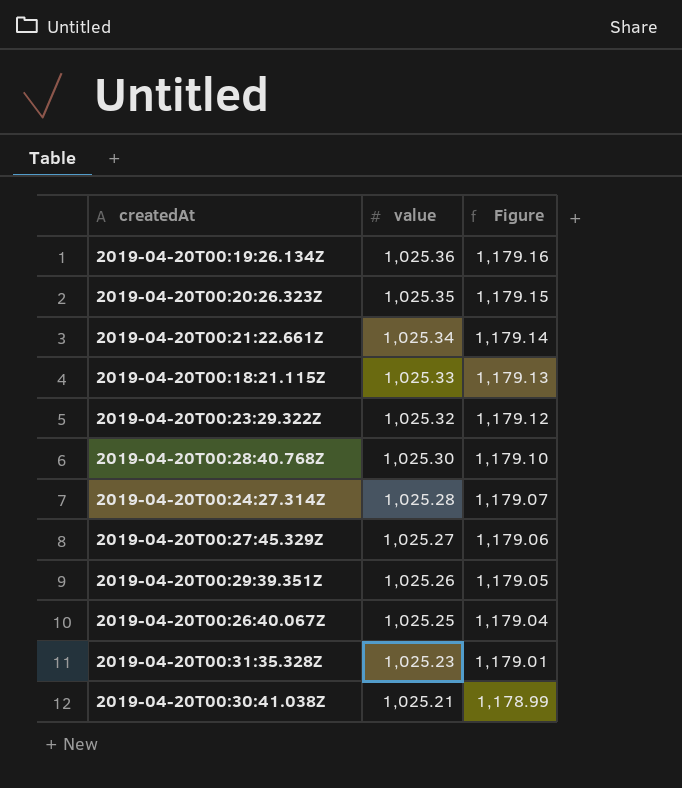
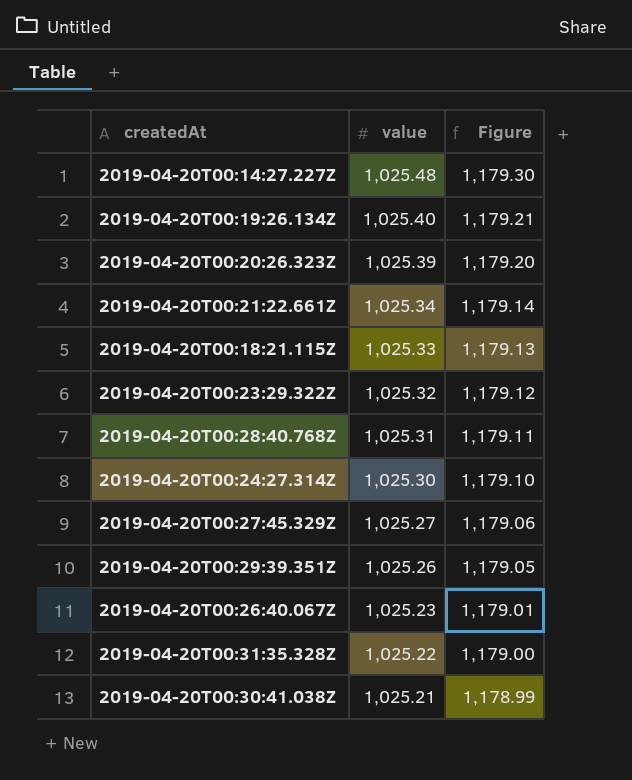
row 2019-04-20T00:14:27.227Z: none -> 1,025.48 | 1,179.30
2019-04-20T00:19:26.134Z | value: 1,025.36 -> 1,025.40
2019-04-20T00:19:26.134Z | Figure: 1,179.16 -> 1,179.21
2019-04-20T00:20:26.323Z | value: 1,025.35 -> 1,025.39
2019-04-20T00:20:26.323Z | Figure: 1,179.15 -> 1,179.20
2019-04-20T00:28:40.768Z | value: 1,025.30 -> 1,025.31
2019-04-20T00:28:40.768Z | Figure: 1,179.10 -> 1,179.11
2019-04-20T00:24:27.314Z | value: 1,025.28 -> 1,025.30
2019-04-20T00:24:27.314Z | Figure: 1,179.07 -> 1,179.10
2019-04-20T00:26:40.067Z | value: 1,025.25 -> 1,025.23
2019-04-20T00:26:40.067Z | Figure: 1,179.04 -> 1,179.01
2019-04-20T00:31:35.328Z | value: 1,025.23 -> 1,025.22
2019-04-20T00:31:35.328Z | Figure: 1,179.01 -> 1,179.00

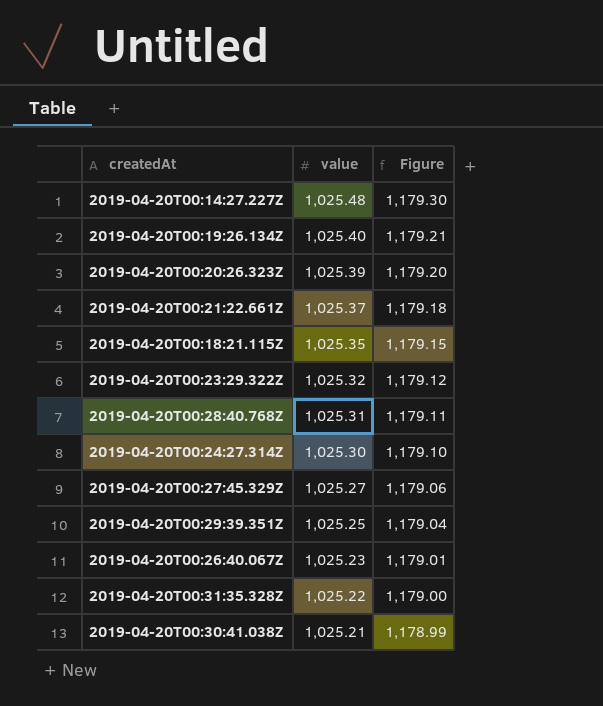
2019-04-20T00:21:22.661Z | value: 1,025.34 -> 1,025.37
2019-04-20T00:21:22.661Z | Figure: 1,179.14 -> 1,179.18
2019-04-20T00:18:21.115Z | value: 1,025.33 -> 1,025.35
2019-04-20T00:18:21.115Z | Figure: 1,179.13 -> 1,179.15
2019-04-20T00:29:39.351Z | value: 1,025.26 -> 1,025.25
2019-04-20T00:29:39.351Z | Figure: 1,179.05 -> 1,179.04

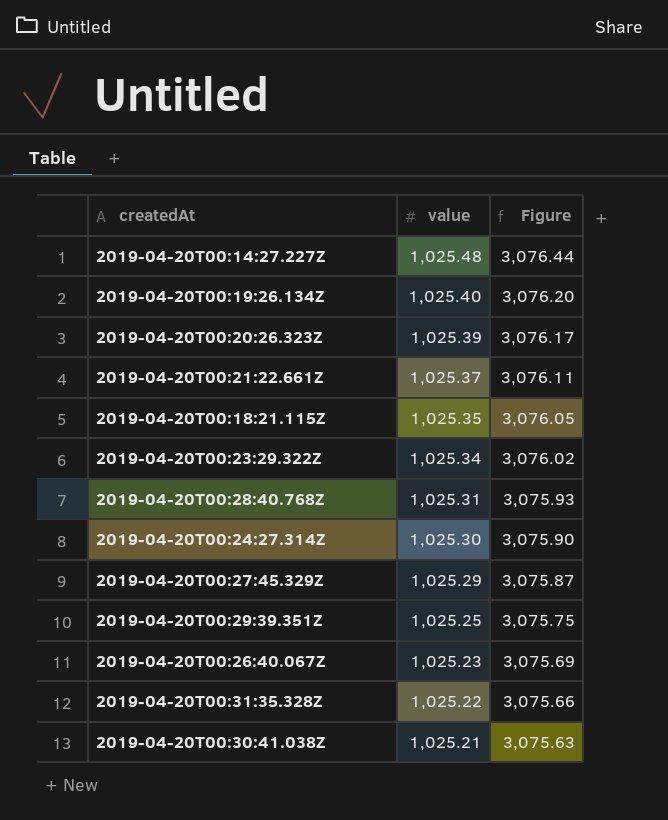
column Figure | formula: [value] * 1.15 -> [value] * 3
2019-04-20T00:23:29.322Z | value: 1,025.32 -> 1,025.34
2019-04-20T00:27:45.329Z | value: 1,025.27 -> 1,025.29

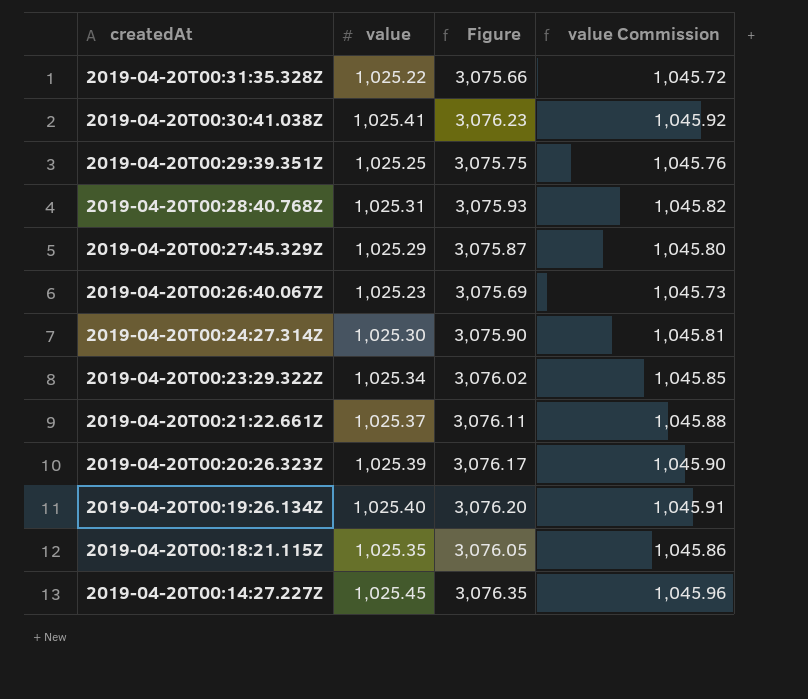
row order: value descending -> createdAt descending
column value Commission | formula: none -> [value] * 1.02
2019-04-20T00:30:41.038Z | value: 1,025.21 -> 1,025.41
2019-04-20T00:30:41.038Z | Figure: 3,075.63 -> 3,076.23
2019-04-20T00:14:27.227Z | value: 1,025.48 -> 1,025.45
2019-04-20T00:14:27.227Z | Figure: 3,076.44 -> 3,076.35

